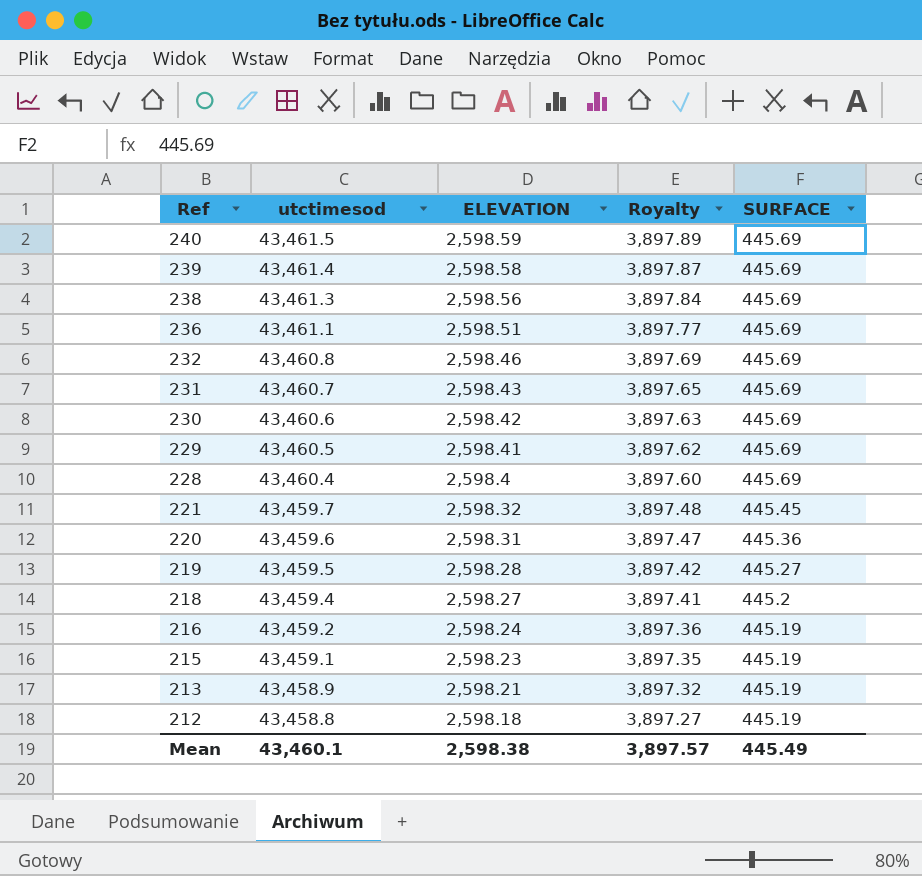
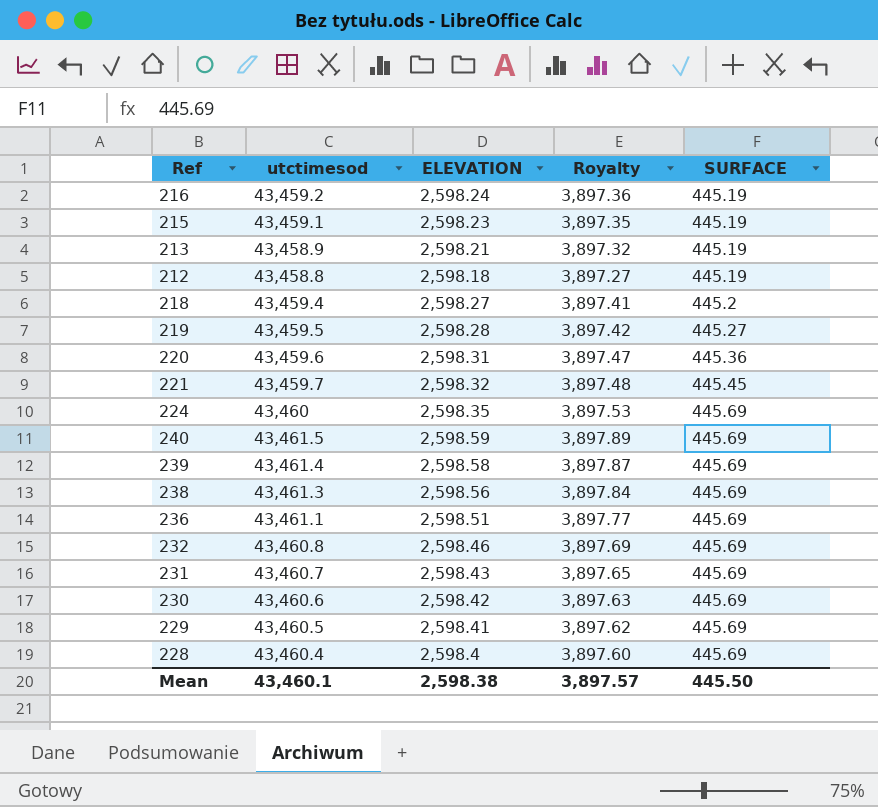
row order: Ref descending -> SURFACE ascending
row 224: none -> 43,460 | 2,598.35 | 3,897.53 | 445.69
Mean | SURFACE: 445.49 -> 445.50

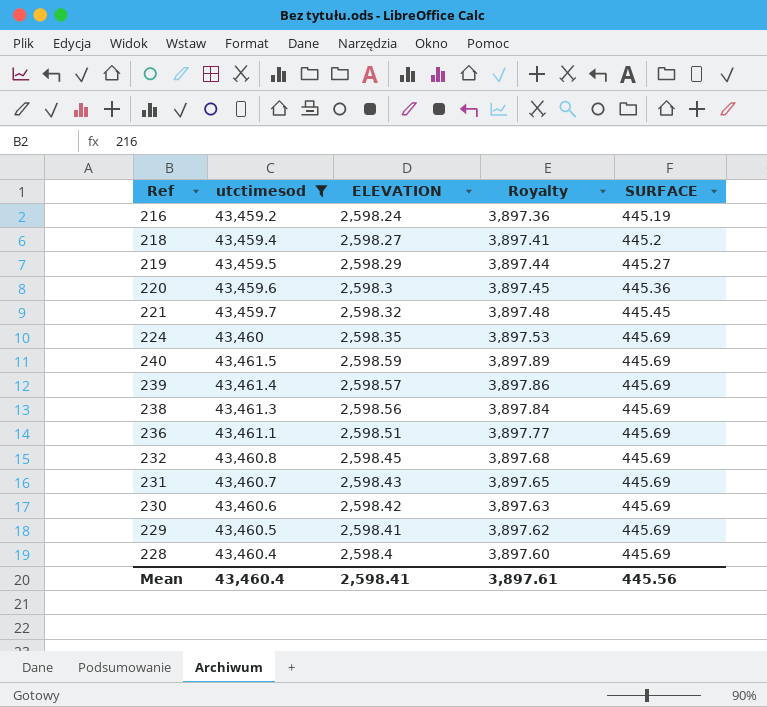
filter: none -> utctimesod >= 43,459.2
219 | ELEVATION: 2,598.28 -> 2,598.29
219 | Royalty: 3,897.42 -> 3,897.44
220 | ELEVATION: 2,598.31 -> 2,598.3
220 | Royalty: 3,897.47 -> 3,897.45
239 | ELEVATION: 2,598.58 -> 2,598.57
239 | Royalty: 3,897.87 -> 3,897.86
232 | ELEVATION: 2,598.46 -> 2,598.45
232 | Royalty: 3,897.69 -> 3,897.68
Mean | utctimesod: 43,460.1 -> 43,460.4
Mean | ELEVATION: 2,598.38 -> 2,598.41
Mean | Royalty: 3,897.57 -> 3,897.61
Mean | SURFACE: 445.50 -> 445.56

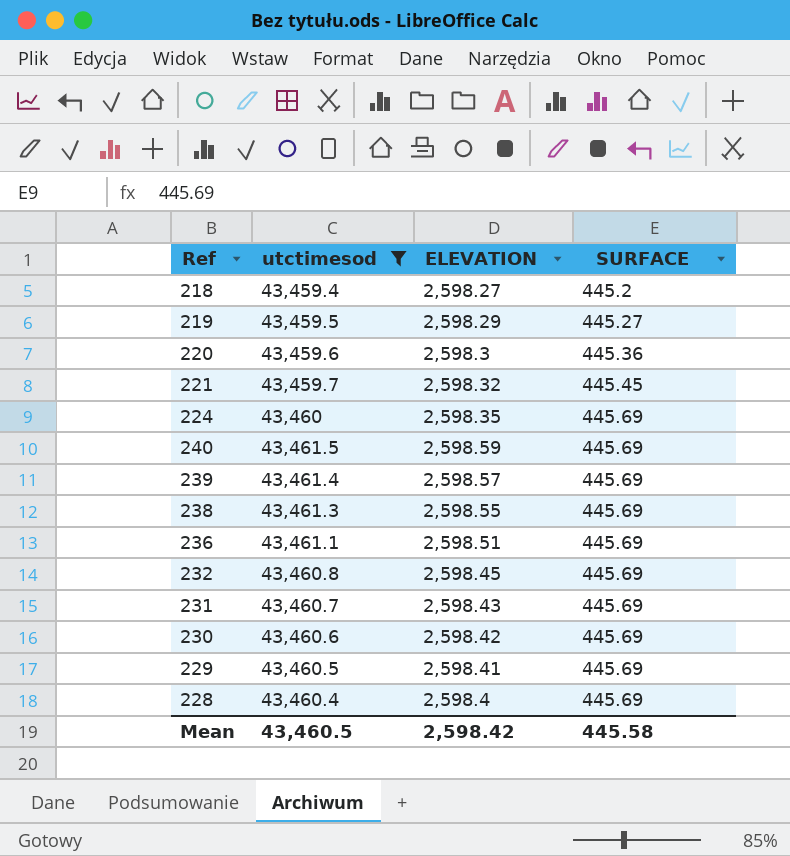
column Royalty | formula: [ELEVATION] * 1.5 -> none
row 216: 43,459.2 | 2,598.24 | 3,897.36 | 445.19 -> none
238 | ELEVATION: 2,598.56 -> 2,598.55
Mean | utctimesod: 43,460.4 -> 43,460.5
Mean | ELEVATION: 2,598.41 -> 2,598.42
Mean | SURFACE: 445.56 -> 445.58

